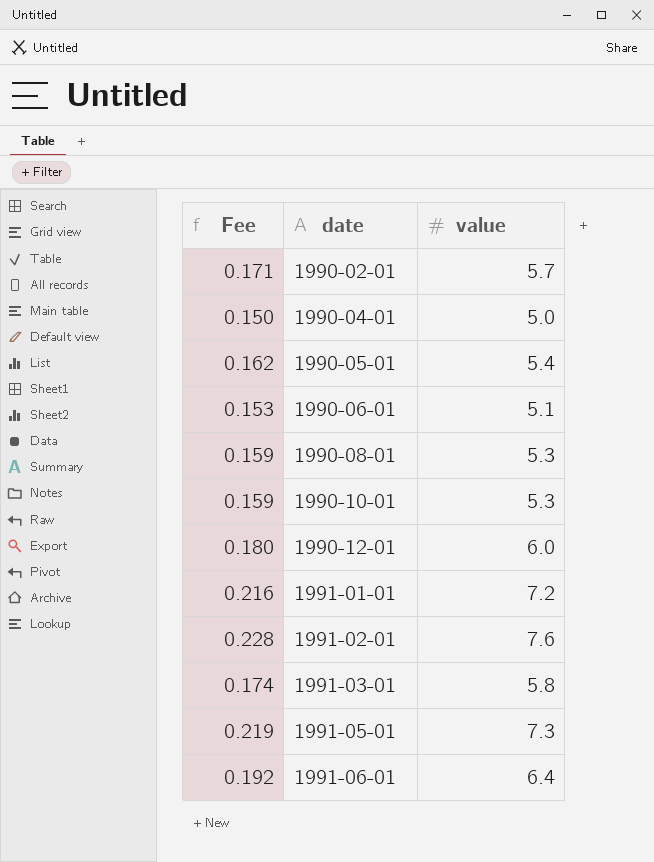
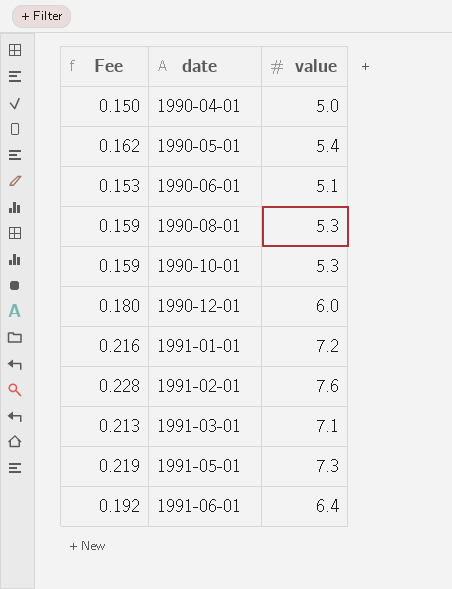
row 1990-02-01: 0.171 | 5.7 -> none
1991-03-01 | Fee: 0.174 -> 0.213
1991-03-01 | value: 5.8 -> 7.1

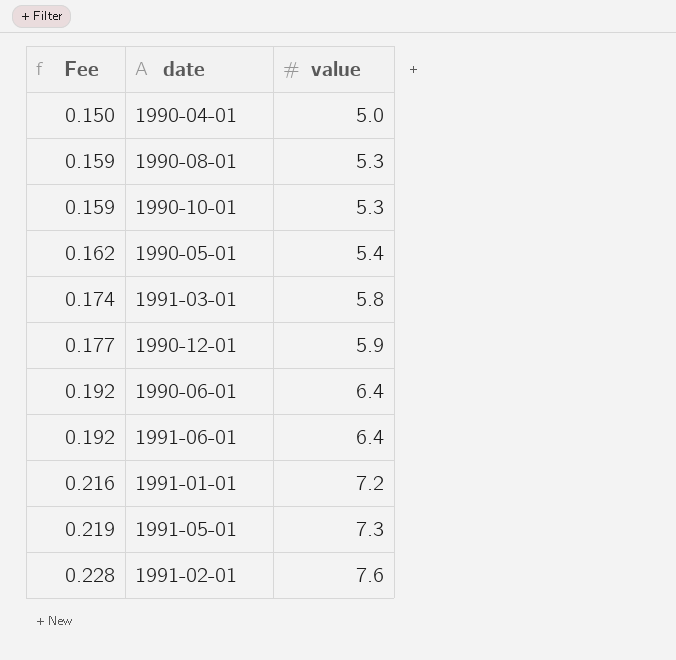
row order: date ascending -> Fee ascending
1991-03-01 | Fee: 0.213 -> 0.174
1991-03-01 | value: 7.1 -> 5.8
1990-12-01 | Fee: 0.180 -> 0.177
1990-12-01 | value: 6.0 -> 5.9
1990-06-01 | Fee: 0.153 -> 0.192
1990-06-01 | value: 5.1 -> 6.4

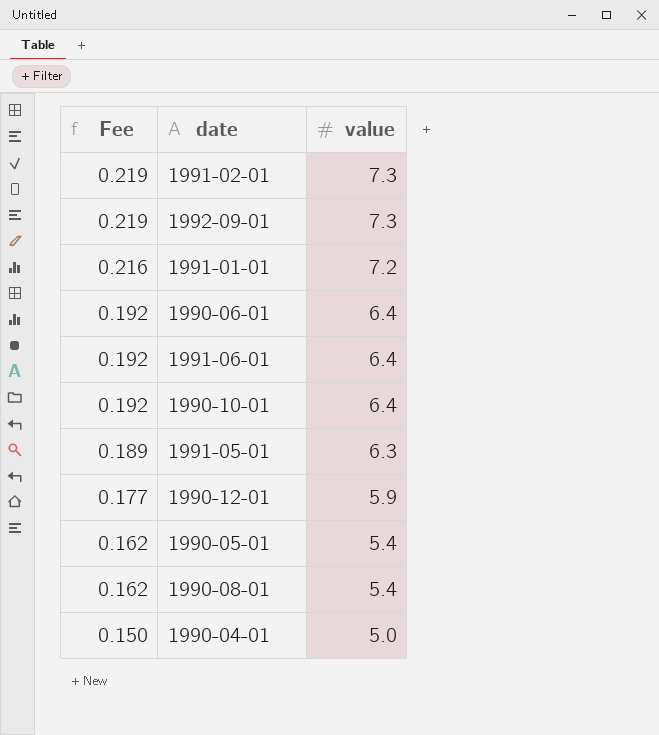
row order: Fee ascending -> Fee descending
row 1991-03-01: 0.174 | 5.8 -> none
1991-02-01 | Fee: 0.228 -> 0.219
1991-02-01 | value: 7.6 -> 7.3
row 1992-09-01: none -> 0.219 | 7.3
1990-10-01 | Fee: 0.159 -> 0.192
1990-10-01 | value: 5.3 -> 6.4
1991-05-01 | Fee: 0.219 -> 0.189
1991-05-01 | value: 7.3 -> 6.3
1990-08-01 | Fee: 0.159 -> 0.162
1990-08-01 | value: 5.3 -> 5.4

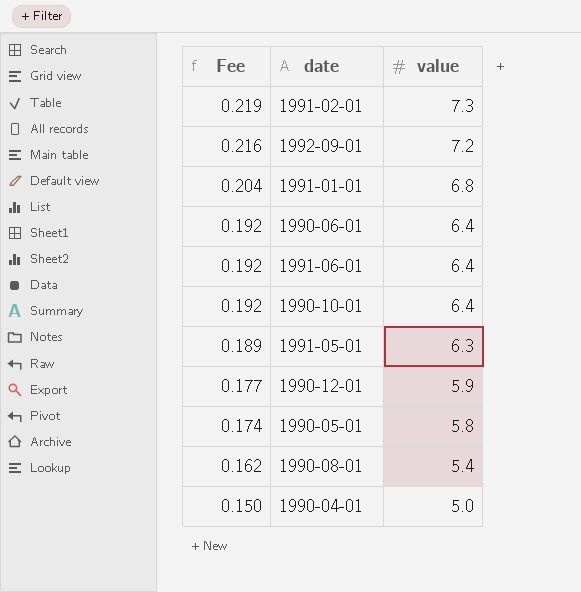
1992-09-01 | Fee: 0.219 -> 0.216
1992-09-01 | value: 7.3 -> 7.2
1991-01-01 | Fee: 0.216 -> 0.204
1991-01-01 | value: 7.2 -> 6.8
1990-05-01 | Fee: 0.162 -> 0.174
1990-05-01 | value: 5.4 -> 5.8

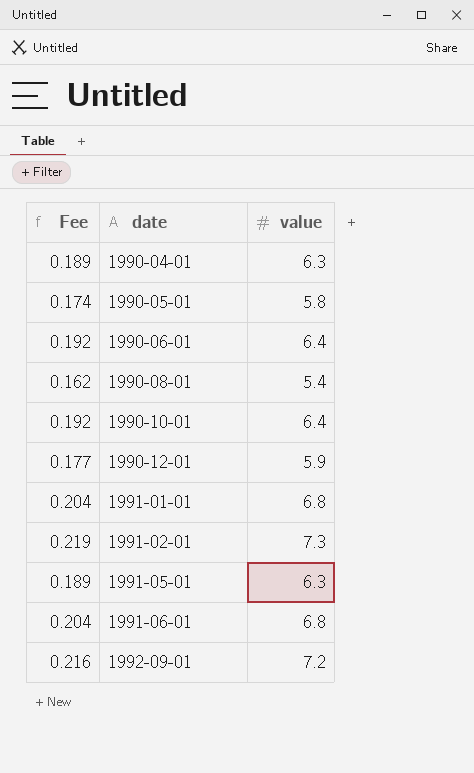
row order: Fee descending -> date ascending
1990-04-01 | Fee: 0.150 -> 0.189
1990-04-01 | value: 5.0 -> 6.3
1991-06-01 | Fee: 0.192 -> 0.204
1991-06-01 | value: 6.4 -> 6.8

